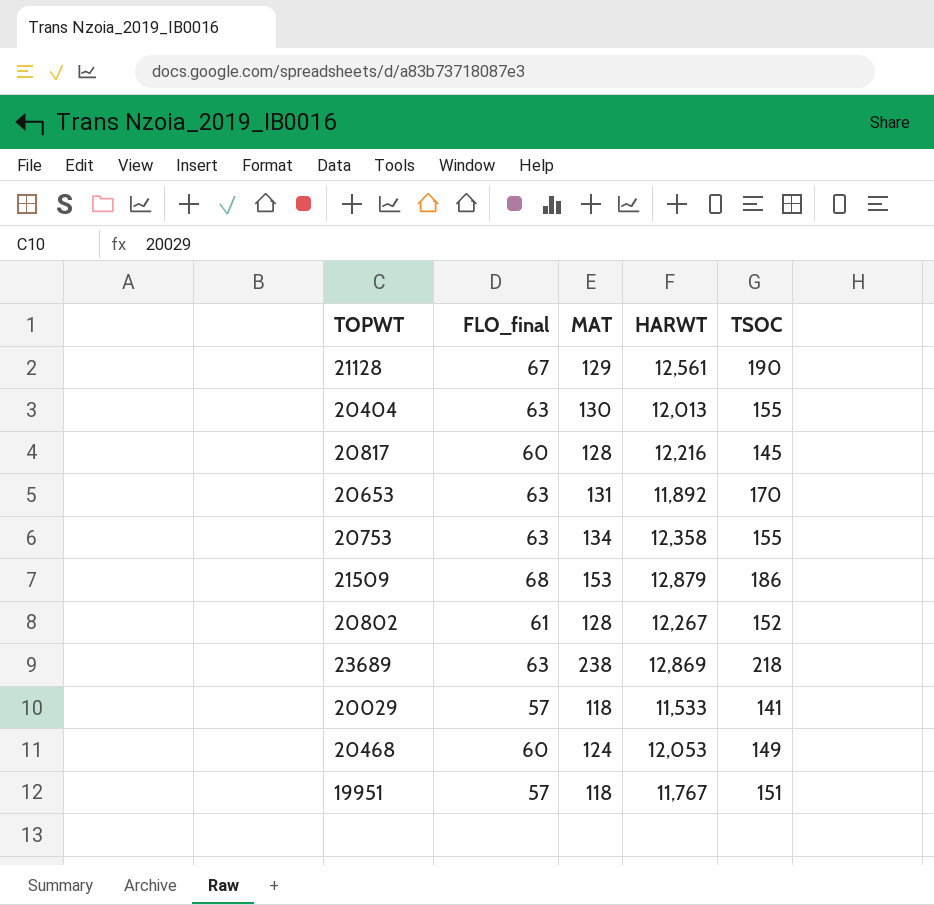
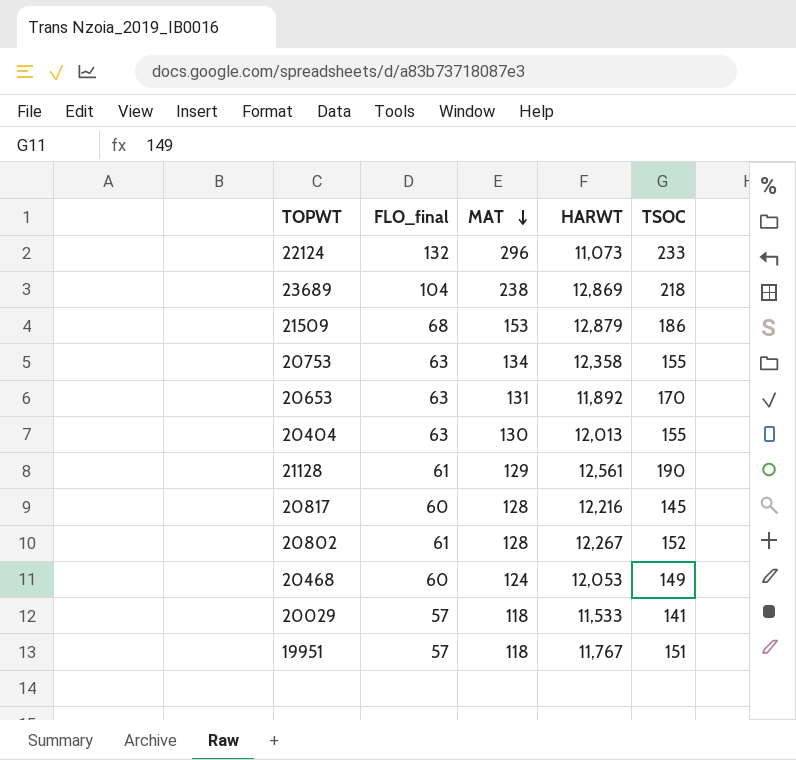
row order: none -> MAT descending
row 22124: none -> 132 | 296 | 11,073 | 233
23689 | FLO_final: 63 -> 104
21128 | FLO_final: 67 -> 61

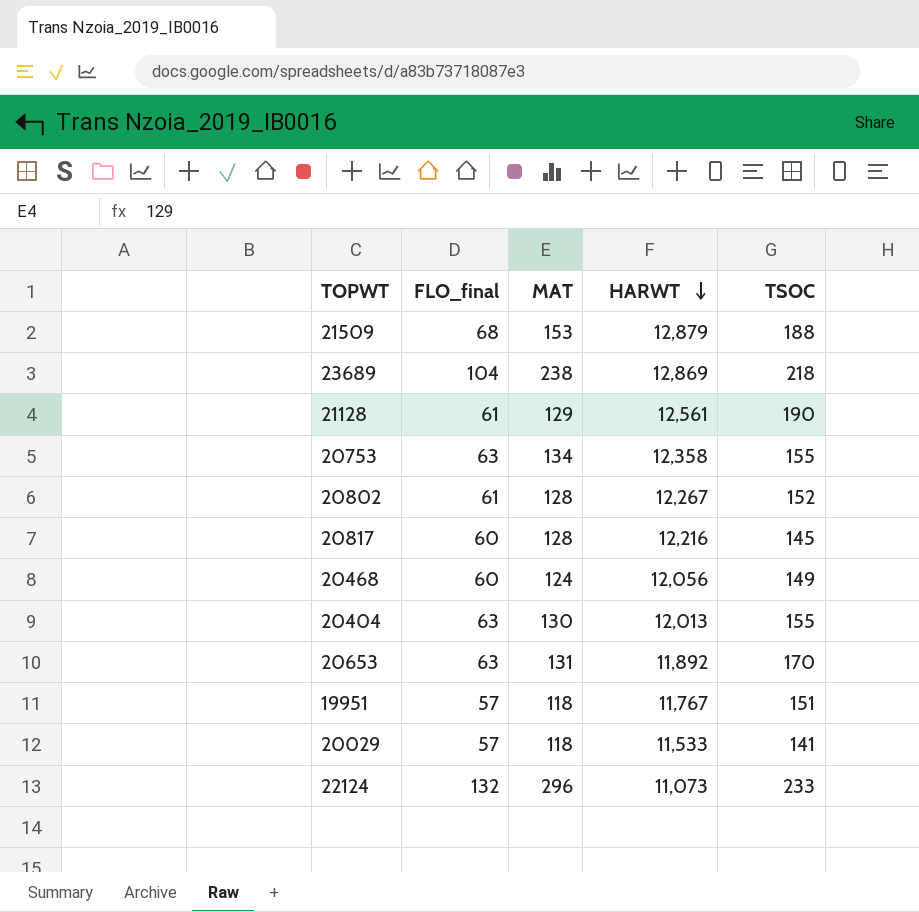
row order: MAT descending -> HARWT descending
21509 | TSOC: 186 -> 188
20468 | HARWT: 12,053 -> 12,056

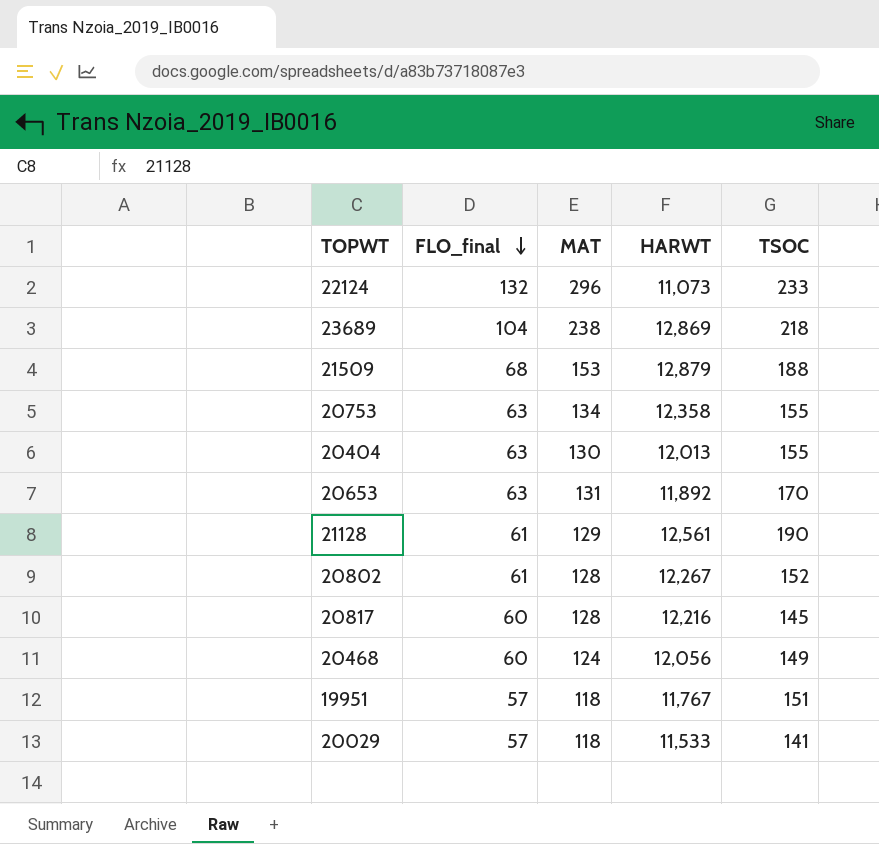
row order: HARWT descending -> FLO_final descending

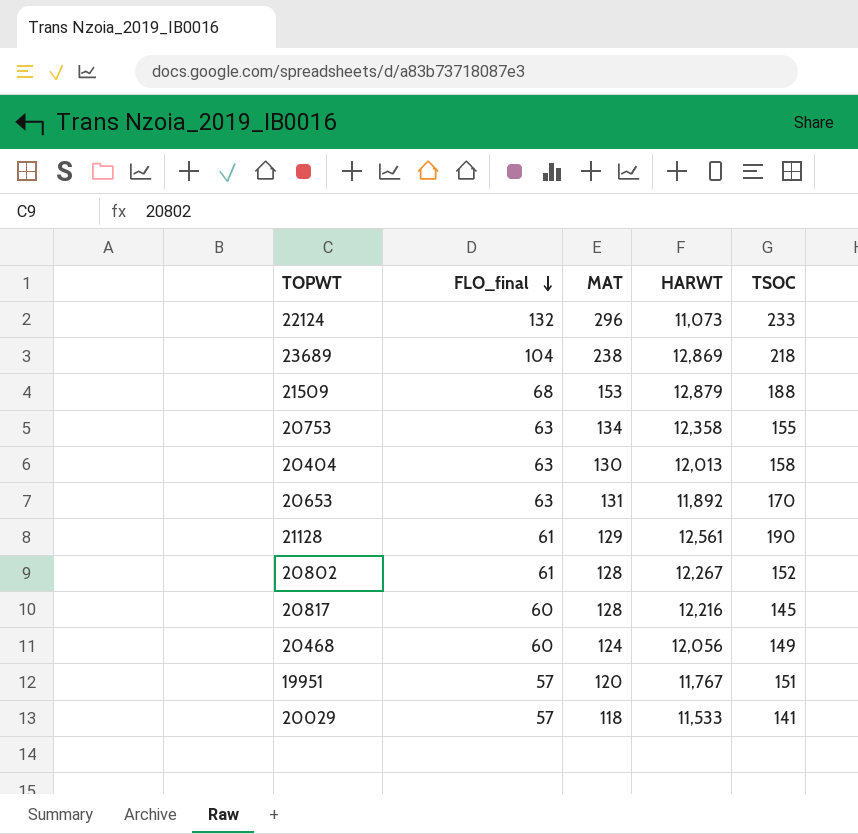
20404 | TSOC: 155 -> 158
19951 | MAT: 118 -> 120

